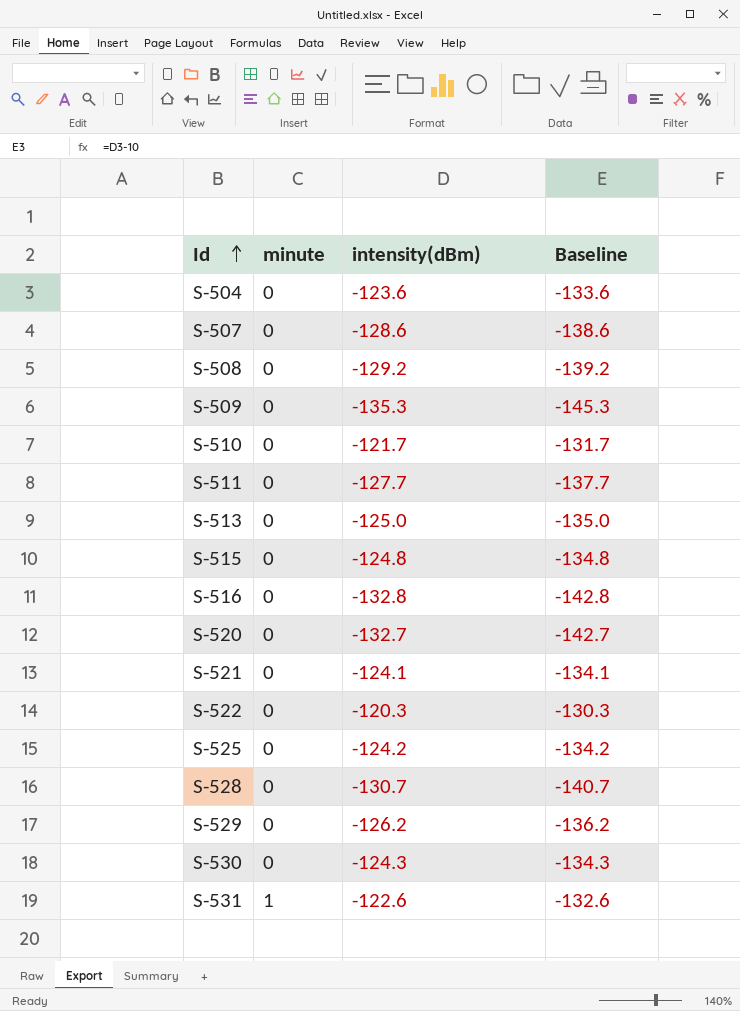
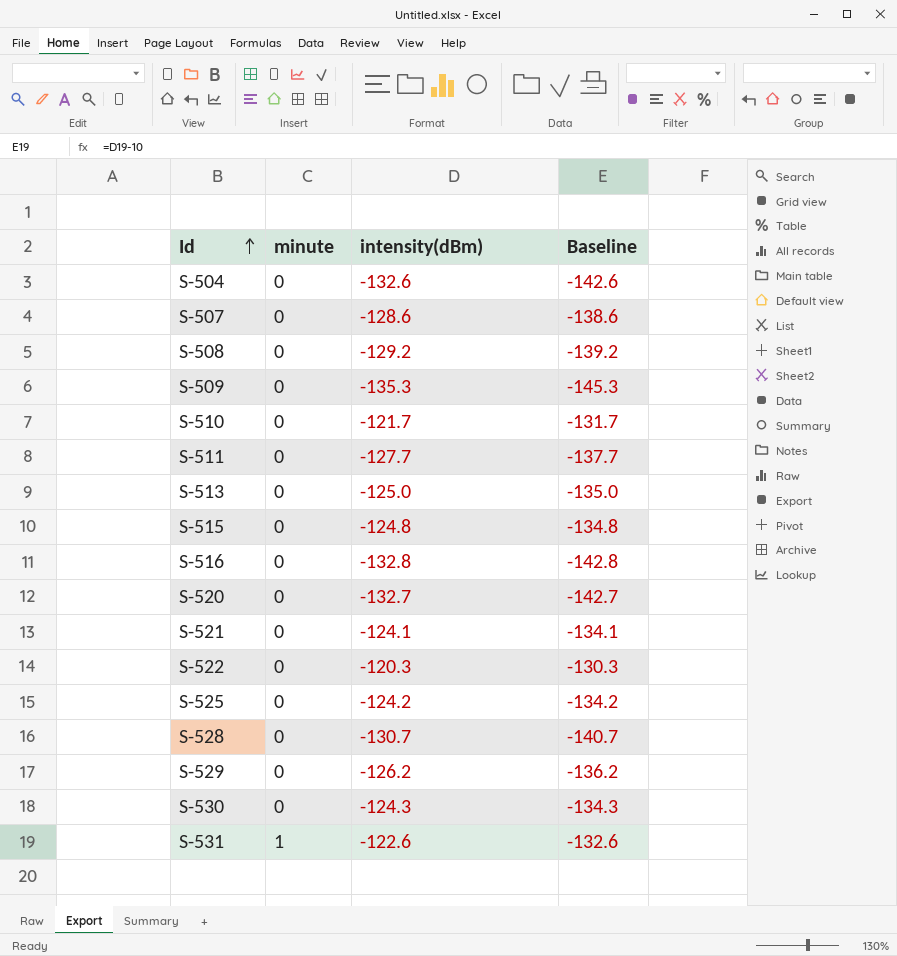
S-504 | intensity(dBm): -123.6 -> -132.6
S-504 | Baseline: -133.6 -> -142.6

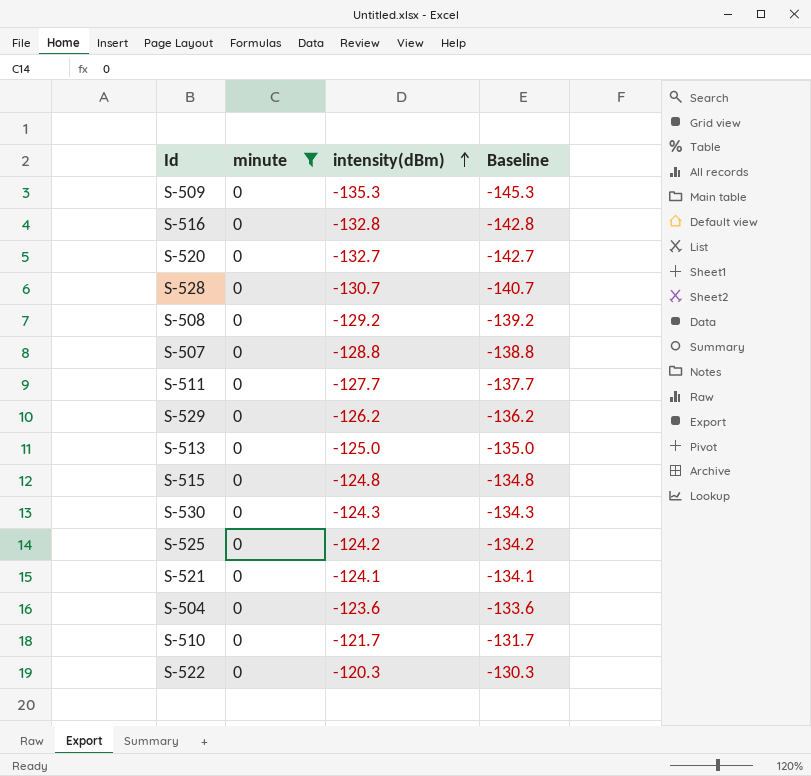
filter: none -> minute = 0
row order: Id ascending -> intensity(dBm) ascending
S-507 | intensity(dBm): -128.6 -> -128.8
S-507 | Baseline: -138.6 -> -138.8
S-504 | intensity(dBm): -132.6 -> -123.6
S-504 | Baseline: -142.6 -> -133.6

